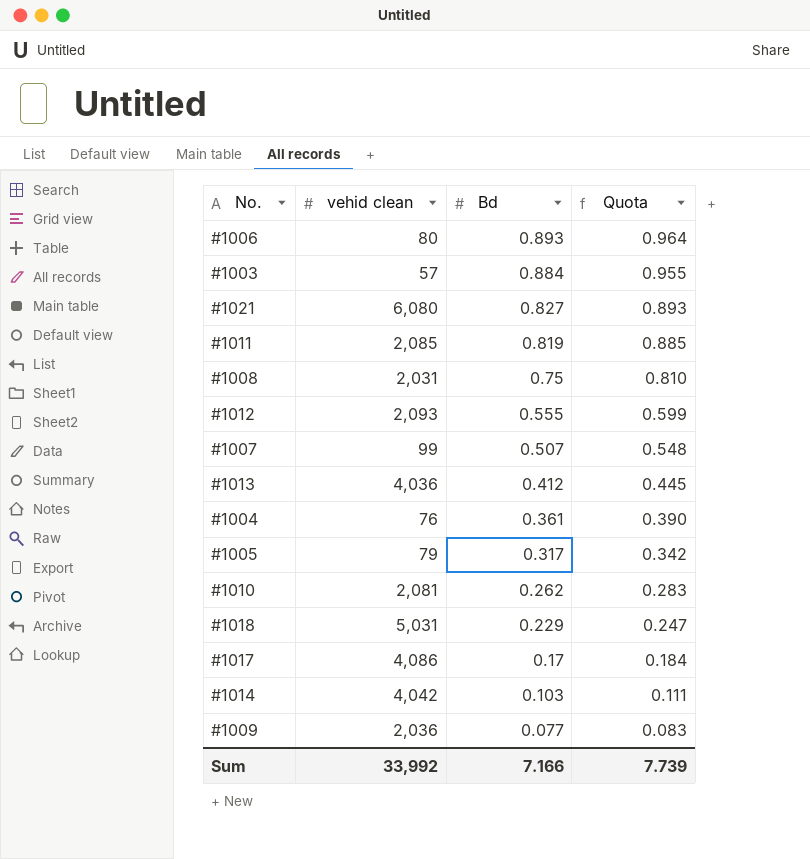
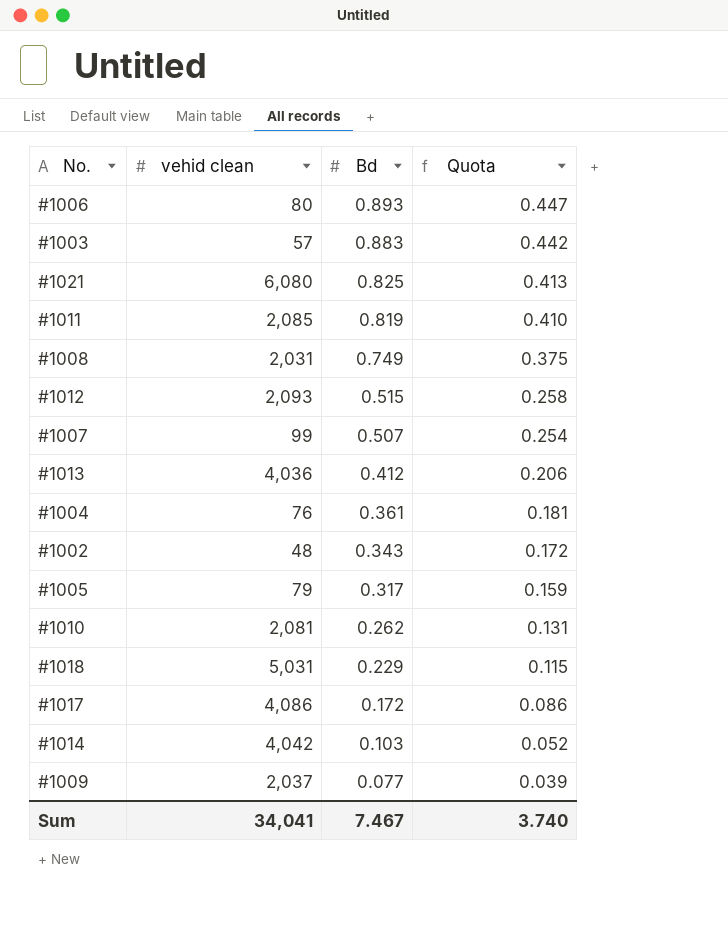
column Quota | formula: [Bd] * 1.08 -> [Bd] * 0.5
#1003 | Bd: 0.884 -> 0.883
#1021 | Bd: 0.827 -> 0.825
#1008 | Bd: 0.75 -> 0.749
#1012 | Bd: 0.555 -> 0.515
row #1002: none -> 48 | 0.343 | 0.172
#1017 | Bd: 0.17 -> 0.172
#1009 | vehid clean: 2,036 -> 2,037
Sum | vehid clean: 33,992 -> 34,041
Sum | Bd: 7.166 -> 7.467
Sum | Quota: 7.739 -> 3.740

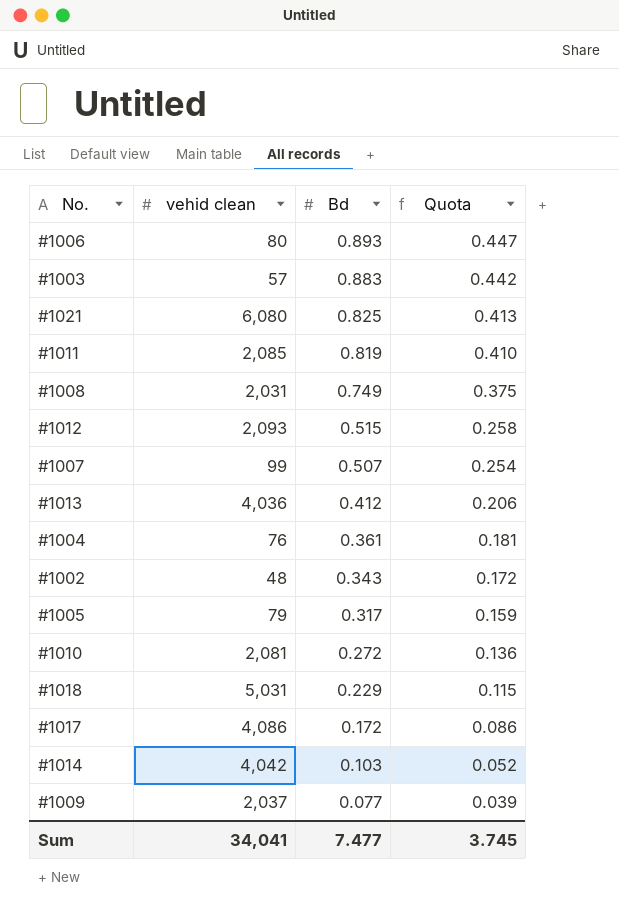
#1010 | Bd: 0.262 -> 0.272
#1010 | Quota: 0.131 -> 0.136
Sum | Bd: 7.467 -> 7.477
Sum | Quota: 3.740 -> 3.745

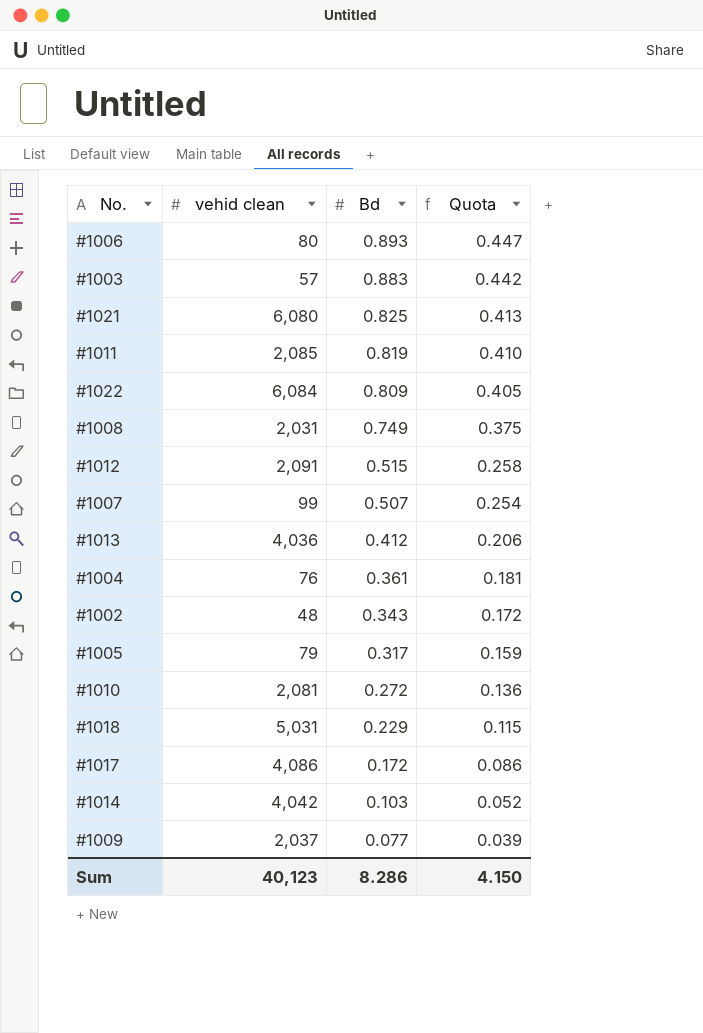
row #1022: none -> 6,084 | 0.809 | 0.405
#1012 | vehid clean: 2,093 -> 2,091
Sum | vehid clean: 34,041 -> 40,123
Sum | Bd: 7.477 -> 8.286
Sum | Quota: 3.745 -> 4.150

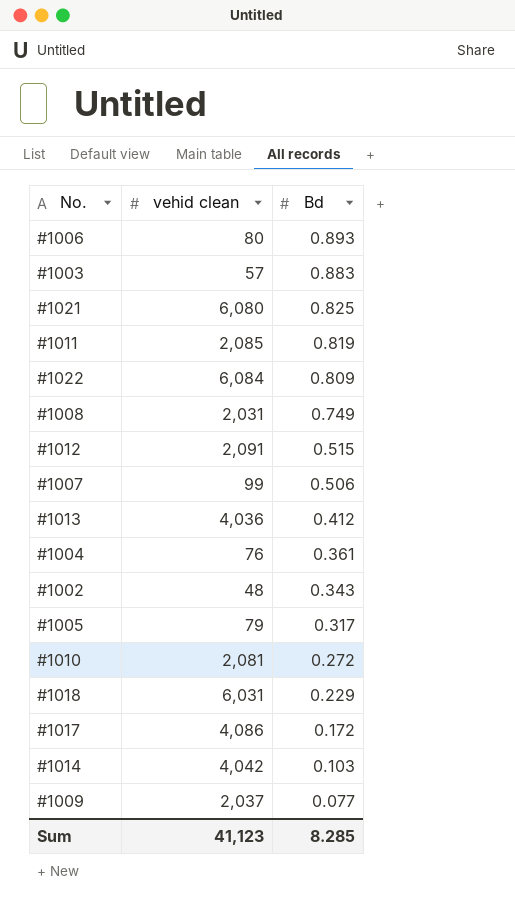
column Quota | formula: [Bd] * 0.5 -> none
#1007 | Bd: 0.507 -> 0.506
#1018 | vehid clean: 5,031 -> 6,031
Sum | vehid clean: 40,123 -> 41,123
Sum | Bd: 8.286 -> 8.285

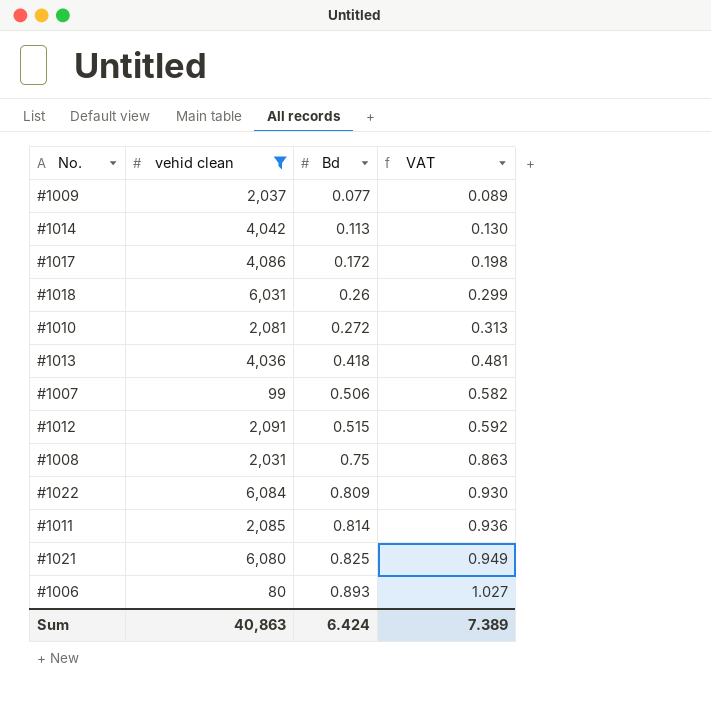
filter: none -> vehid clean >= 80
row order: Bd descending -> Bd ascending
column VAT | formula: none -> [Bd] * 1.15
#1014 | Bd: 0.103 -> 0.113
#1018 | Bd: 0.229 -> 0.26
#1013 | Bd: 0.412 -> 0.418
#1008 | Bd: 0.749 -> 0.75
#1011 | Bd: 0.819 -> 0.814
Sum | vehid clean: 41,123 -> 40,863
Sum | Bd: 8.285 -> 6.424

